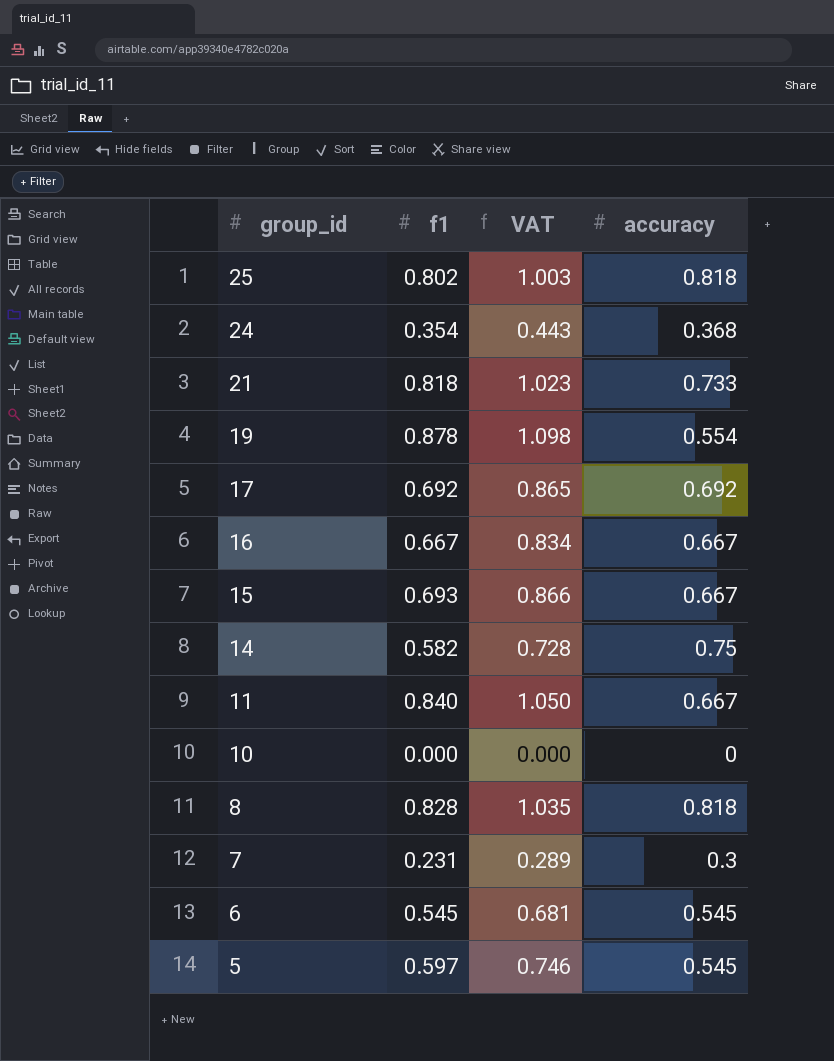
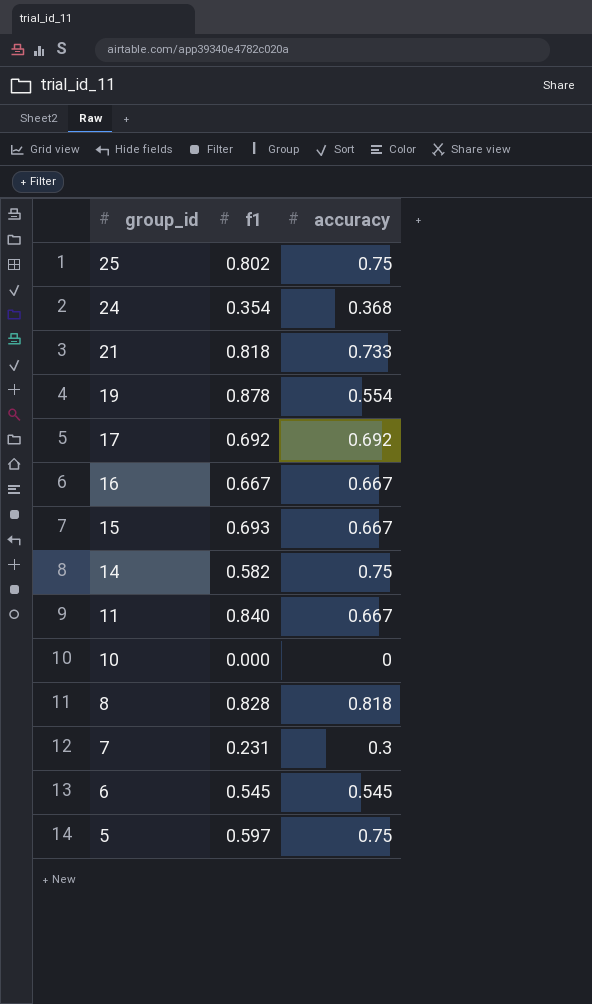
column VAT | formula: [f1] * 1.25 -> none
25 | accuracy: 0.818 -> 0.75
5 | accuracy: 0.545 -> 0.75

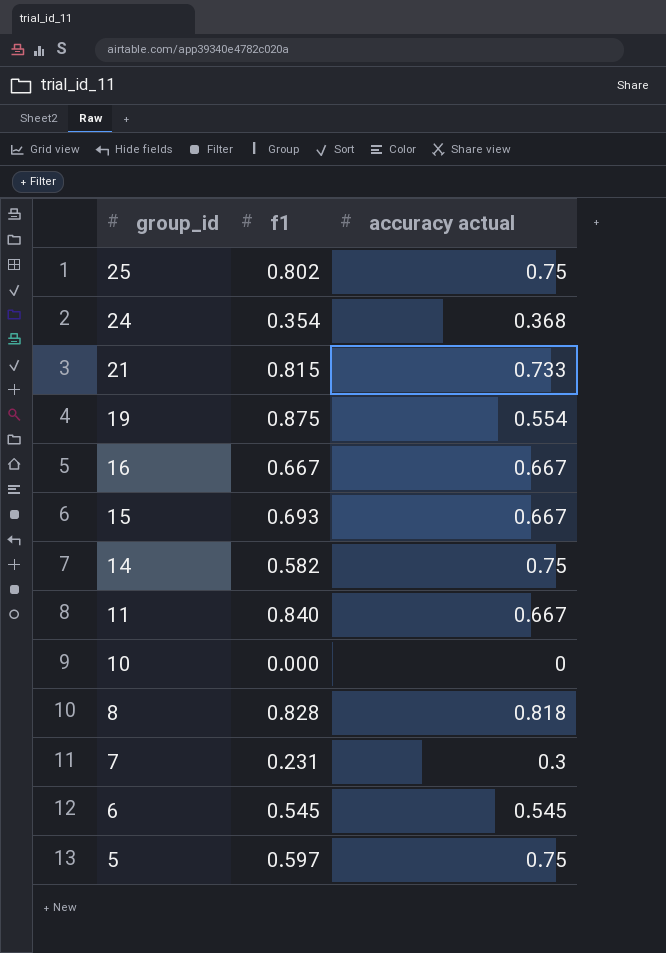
column name: accuracy -> accuracy actual
row 17: 0.692 | 0.692 -> none
21 | f1: 0.818 -> 0.815
19 | f1: 0.878 -> 0.875

